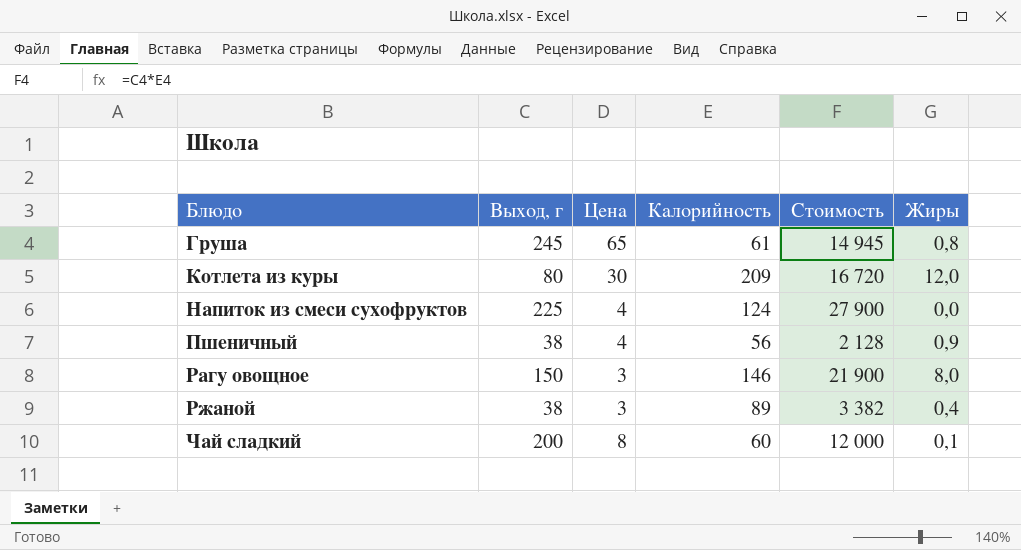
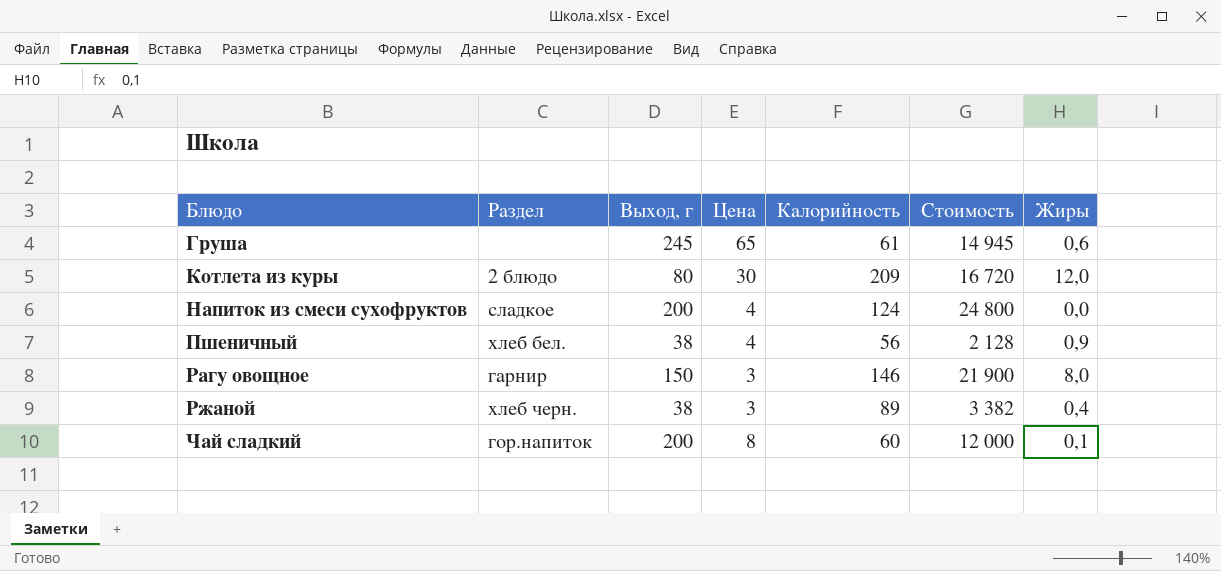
column Раздел | position: none -> 2
Груша | Жиры: 0,8 -> 0,6
Напиток из смеси сухофруктов | Выход, г: 225 -> 200
Напиток из смеси сухофруктов | Стоимость: 27 900 -> 24 800

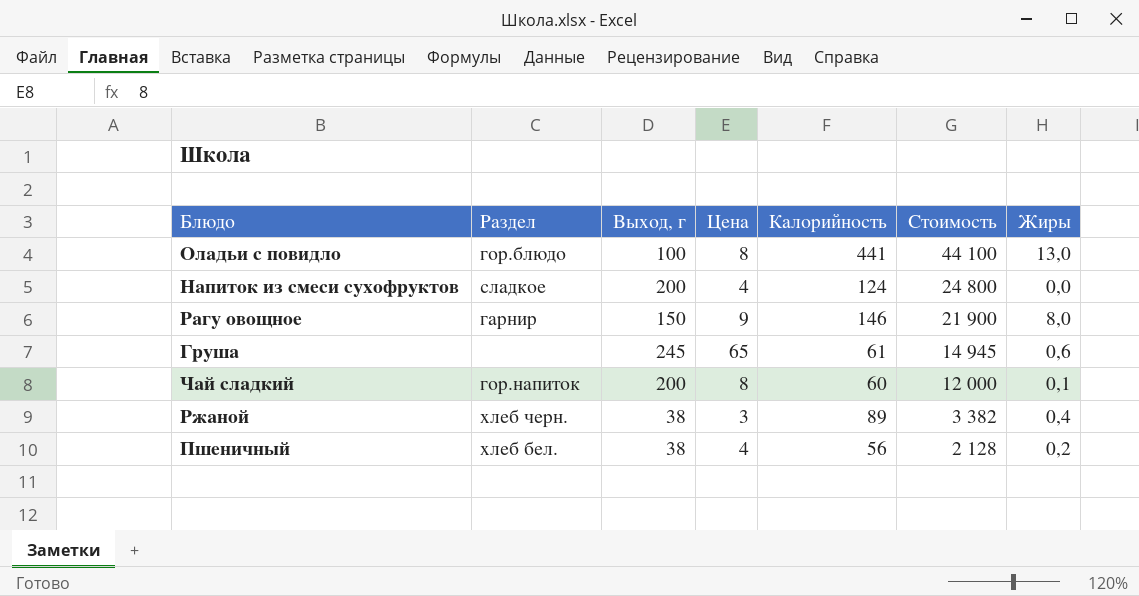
row order: Блюдо ascending -> Стоимость descending
row Котлета из куры: 2 блюдо | 80 | 30 | 209 | 16 720 | 12,0 -> none
row Оладьи с повидло: none -> гор.блюдо | 100 | 8 | 441 | 44 100 | 13,0
Рагу овощное | Цена: 3 -> 9
Пшеничный | Жиры: 0,9 -> 0,2

